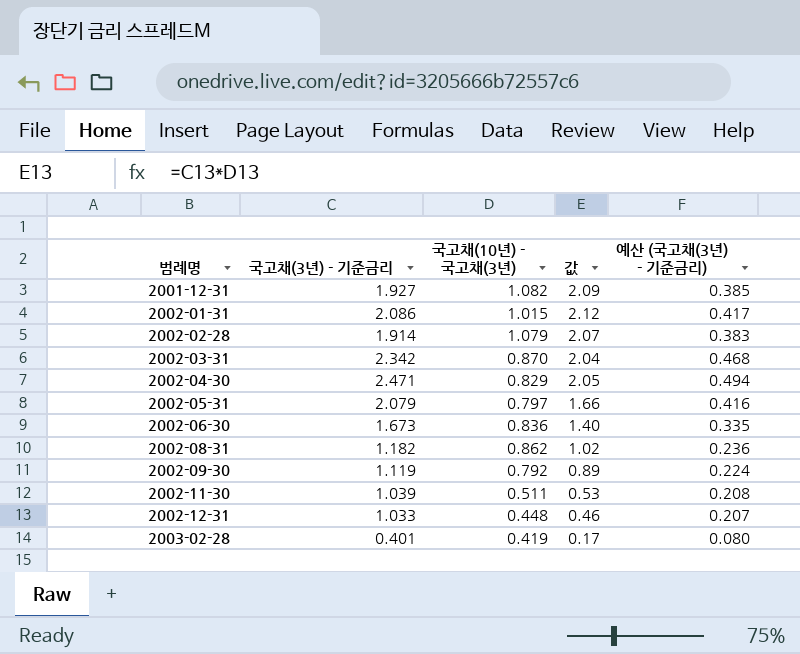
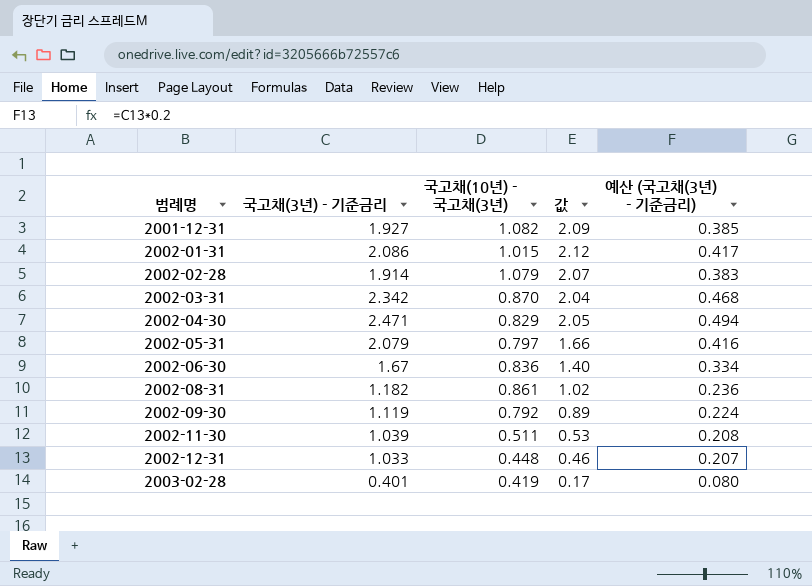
2002-06-30 | 국고채(3년) - 기준금리: 1.673 -> 1.67
2002-06-30 | 예산 (국고채(3년) - 기준금리): 0.335 -> 0.334
2002-08-31 | 국고채(10년) - 국고채(3년): 0.862 -> 0.861

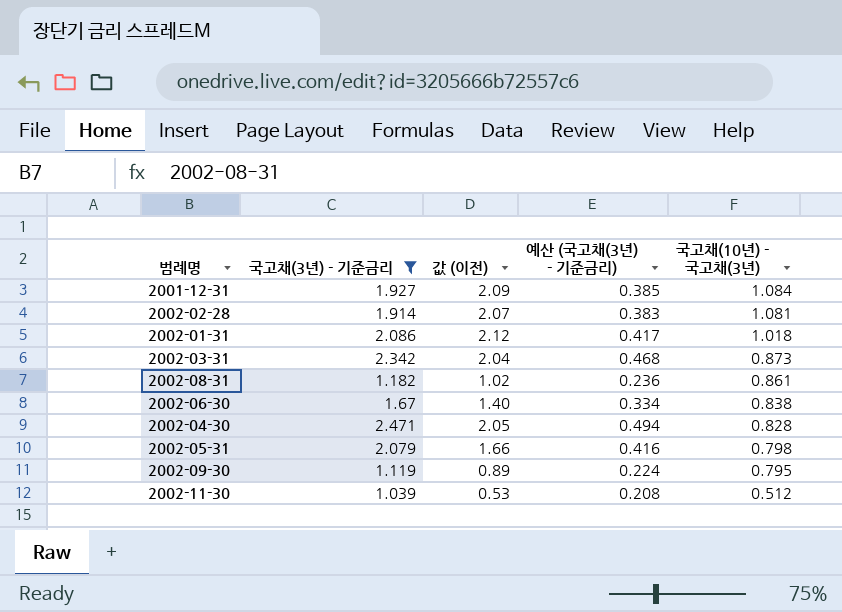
filter: none -> 국고채(3년) - 기준금리 >= 1.039
row order: 범례명 ascending -> 국고채(10년) - 국고채(3년) descending
column name: 값 -> 값 (이전)
column 국고채(10년) - 국고채(3년) | position: 3 -> 5
2001-12-31 | 국고채(10년) - 국고채(3년): 1.082 -> 1.084
2002-02-28 | 국고채(10년) - 국고채(3년): 1.079 -> 1.081
2002-01-31 | 국고채(10년) - 국고채(3년): 1.015 -> 1.018
2002-03-31 | 국고채(10년) - 국고채(3년): 0.870 -> 0.873
2002-06-30 | 국고채(10년) - 국고채(3년): 0.836 -> 0.838
2002-04-30 | 국고채(10년) - 국고채(3년): 0.829 -> 0.828
2002-05-31 | 국고채(10년) - 국고채(3년): 0.797 -> 0.798
2002-09-30 | 국고채(10년) - 국고채(3년): 0.792 -> 0.795
2002-11-30 | 국고채(10년) - 국고채(3년): 0.511 -> 0.512

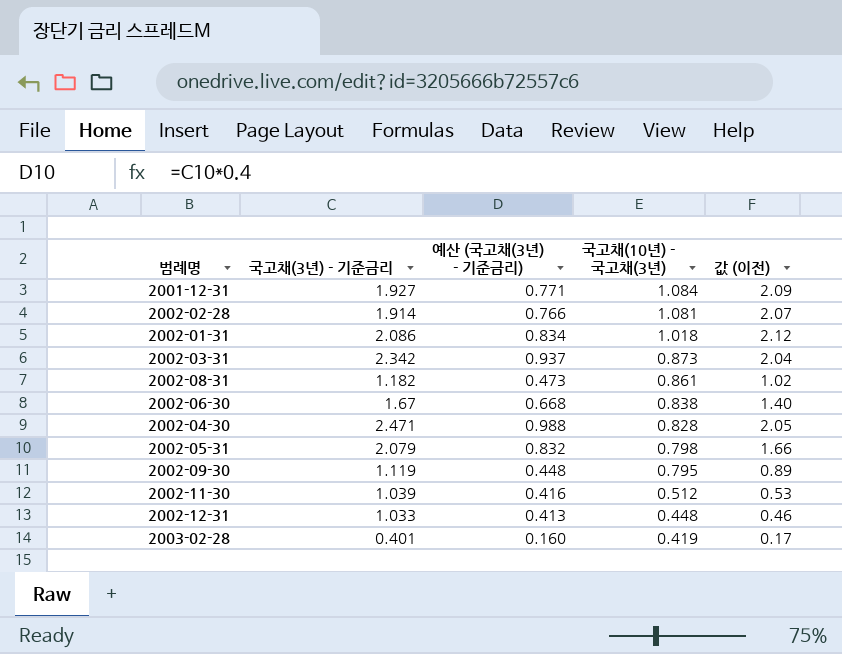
filter: 국고채(3년) - 기준금리 >= 1.039 -> none
column 예산 (국고채(3년) - 기준금리) | formula: [국고채(3년) - 기준금리] * 0.2 -> [국고채(3년) - 기준금리] * 0.4
column 값 (이전) | position: 3 -> 5

